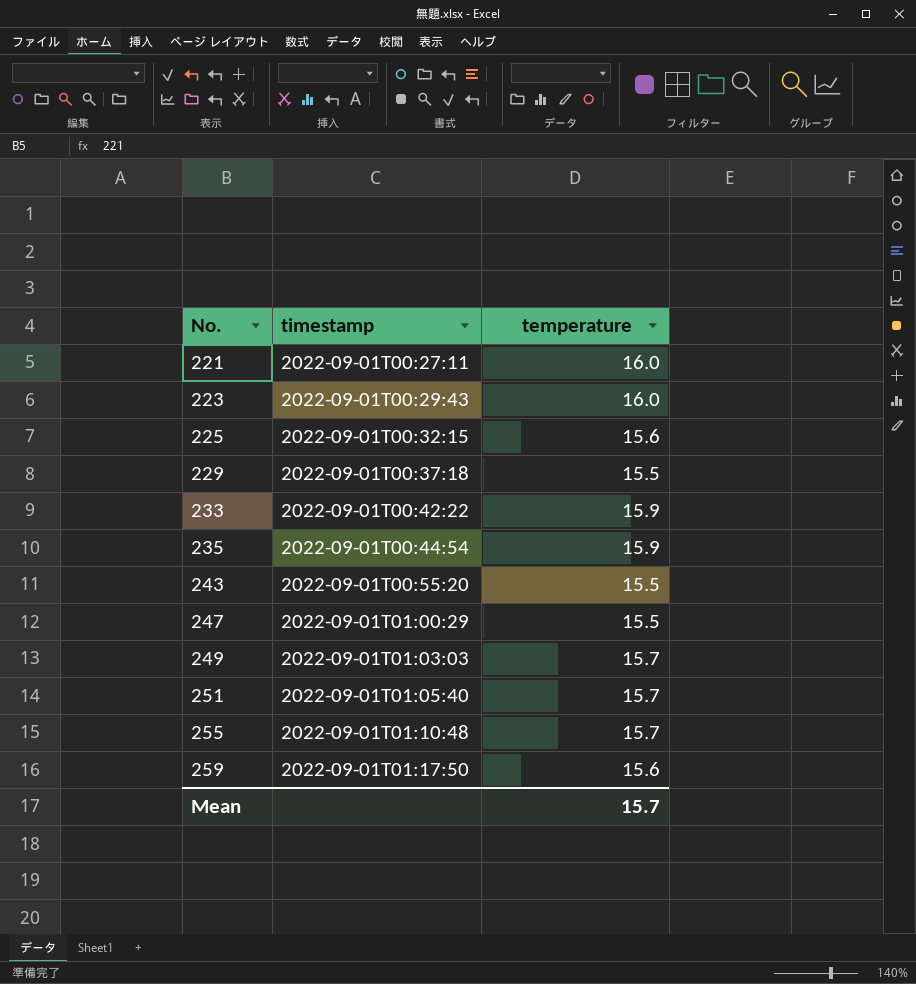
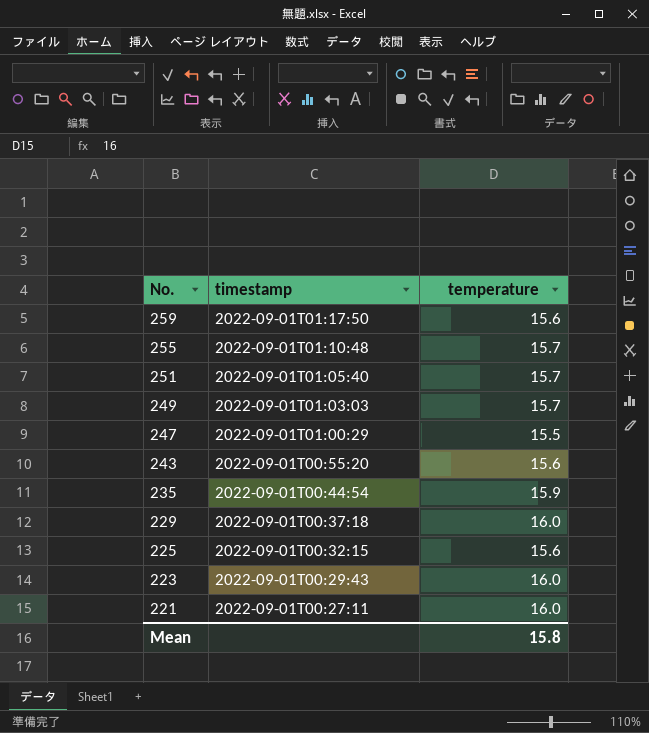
row order: No. ascending -> No. descending
row 233: 2022-09-01T00:42:22 | 15.9 -> none
243 | temperature: 15.5 -> 15.6
229 | temperature: 15.5 -> 16.0
Mean | temperature: 15.7 -> 15.8

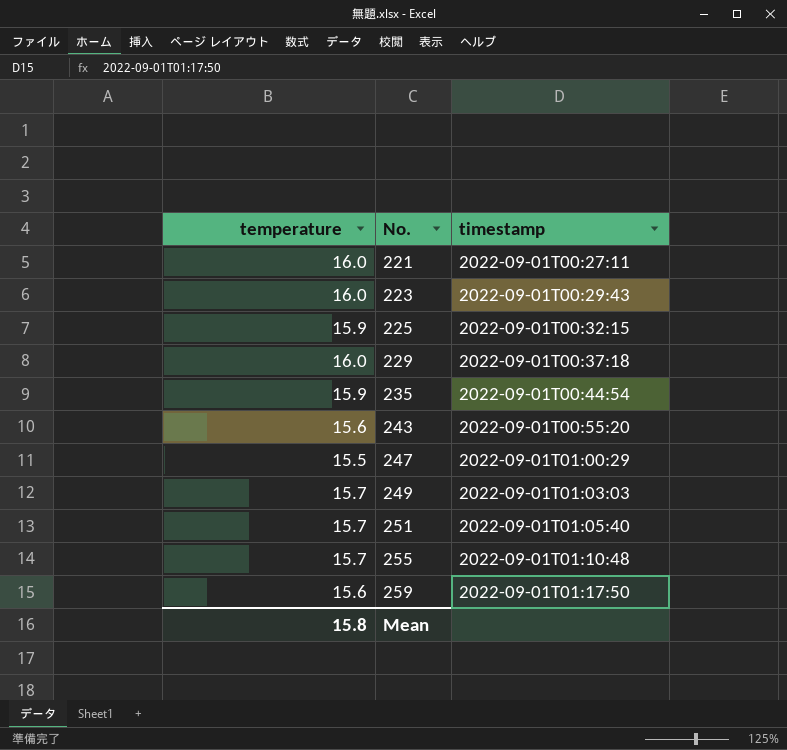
row order: No. descending -> No. ascending
column temperature | position: 3 -> 1
225 | temperature: 15.6 -> 15.9

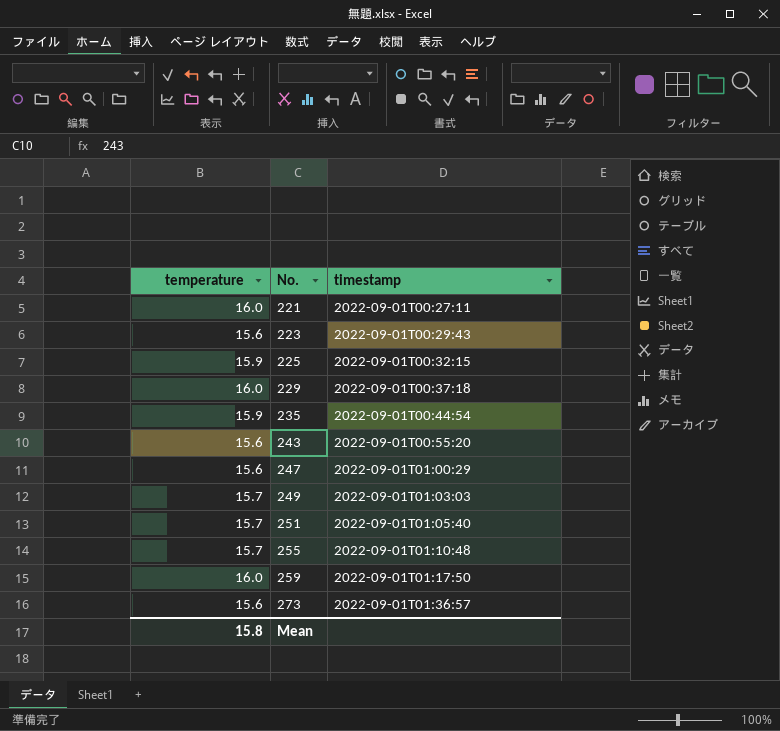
223 | temperature: 16.0 -> 15.6
247 | temperature: 15.5 -> 15.6
259 | temperature: 15.6 -> 16.0
row 273: none -> 15.6 | 2022-09-01T01:36:57

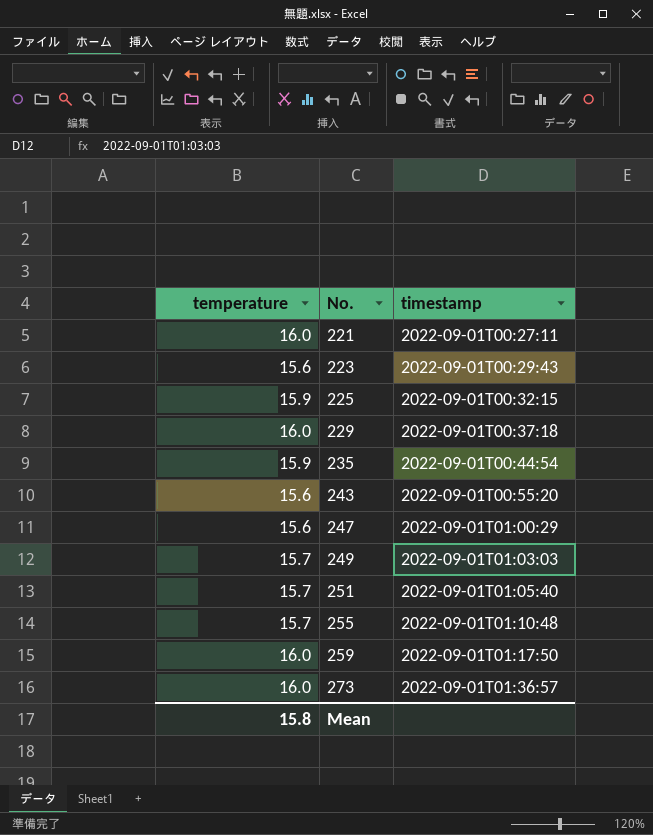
273 | temperature: 15.6 -> 16.0

